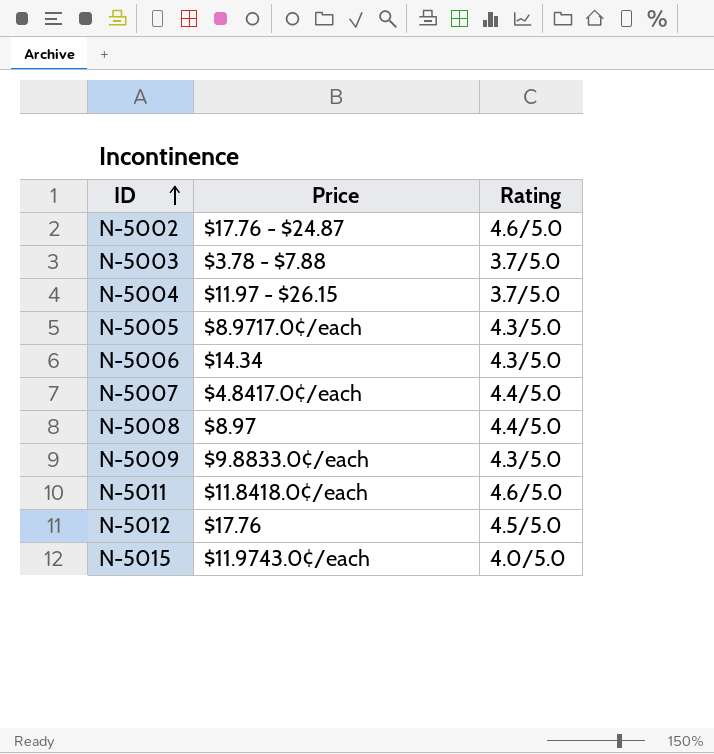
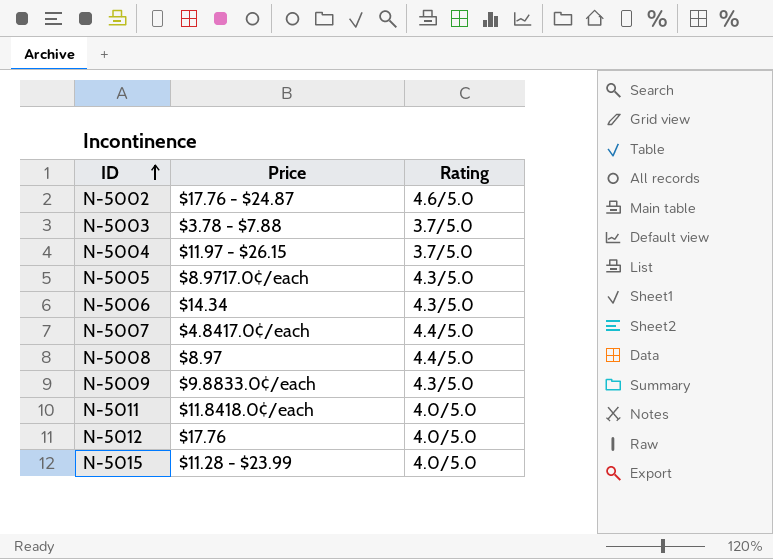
N-5011 | Rating: 4.6/5.0 -> 4.0/5.0
N-5012 | Rating: 4.5/5.0 -> 4.0/5.0
N-5015 | Price: $11.9743.0¢/each -> $11.28 - $23.99

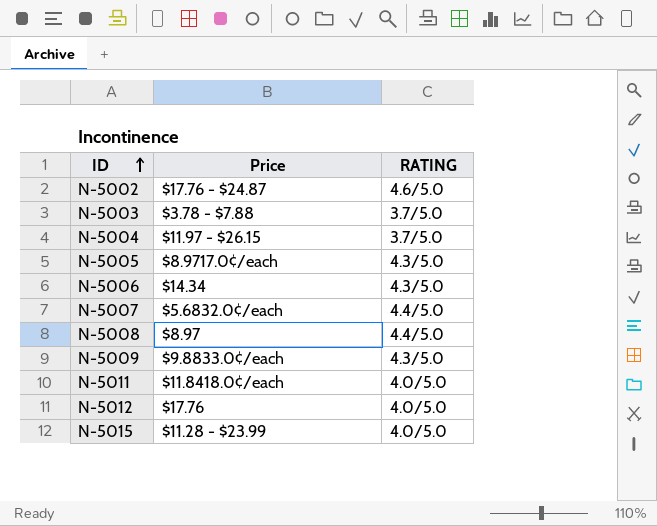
column name: Rating -> RATING
N-5007 | Price: $4.8417.0¢/each -> $5.6832.0¢/each

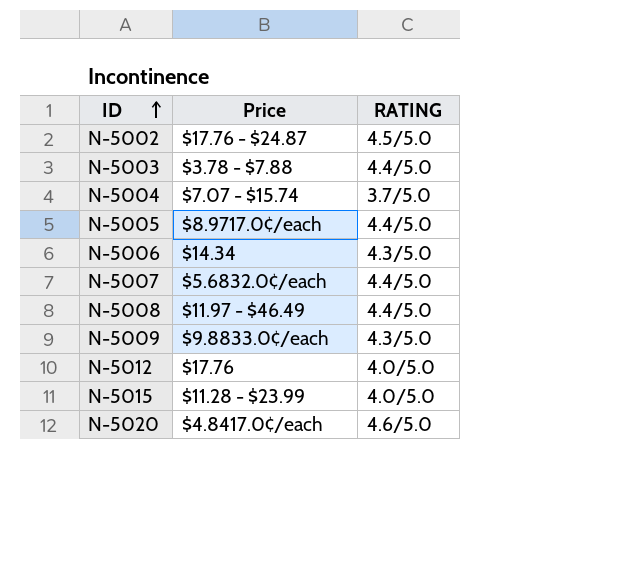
row N-5011: $11.8418.0¢/each | 4.0/5.0 -> none
N-5002 | RATING: 4.6/5.0 -> 4.5/5.0
N-5003 | RATING: 3.7/5.0 -> 4.4/5.0
N-5004 | Price: $11.97 - $26.15 -> $7.07 - $15.74
N-5005 | RATING: 4.3/5.0 -> 4.4/5.0
N-5008 | Price: $8.97 -> $11.97 - $46.49
row N-5020: none -> $4.8417.0¢/each | 4.6/5.0

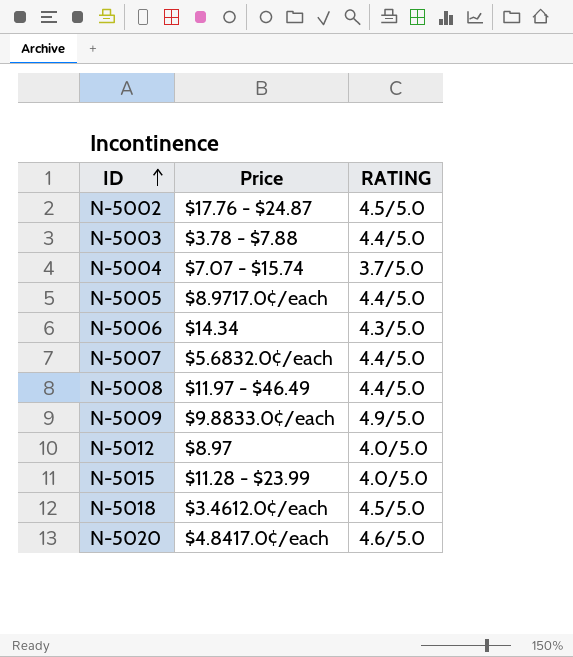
N-5009 | RATING: 4.3/5.0 -> 4.9/5.0
N-5012 | Price: $17.76 -> $8.97
row N-5018: none -> $3.4612.0¢/each | 4.5/5.0

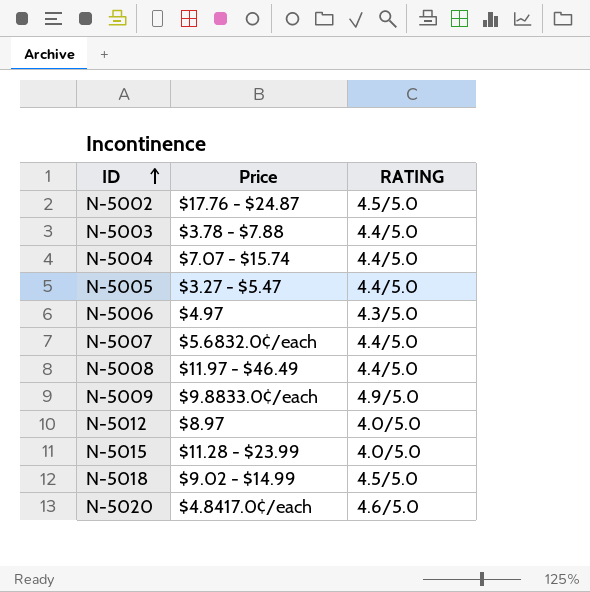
N-5004 | RATING: 3.7/5.0 -> 4.4/5.0
N-5005 | Price: $8.9717.0¢/each -> $3.27 - $5.47
N-5006 | Price: $14.34 -> $4.97
N-5018 | Price: $3.4612.0¢/each -> $9.02 - $14.99

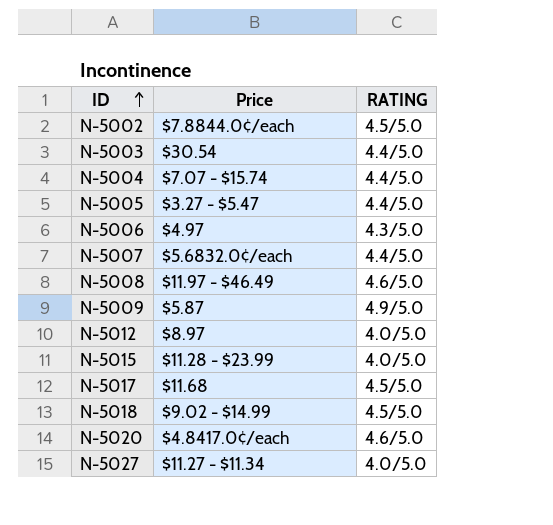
N-5002 | Price: $17.76 - $24.87 -> $7.8844.0¢/each
N-5003 | Price: $3.78 - $7.88 -> $30.54
N-5008 | RATING: 4.4/5.0 -> 4.6/5.0
N-5009 | Price: $9.8833.0¢/each -> $5.87
row N-5017: none -> $11.68 | 4.5/5.0
row N-5027: none -> $11.27 - $11.34 | 4.0/5.0

